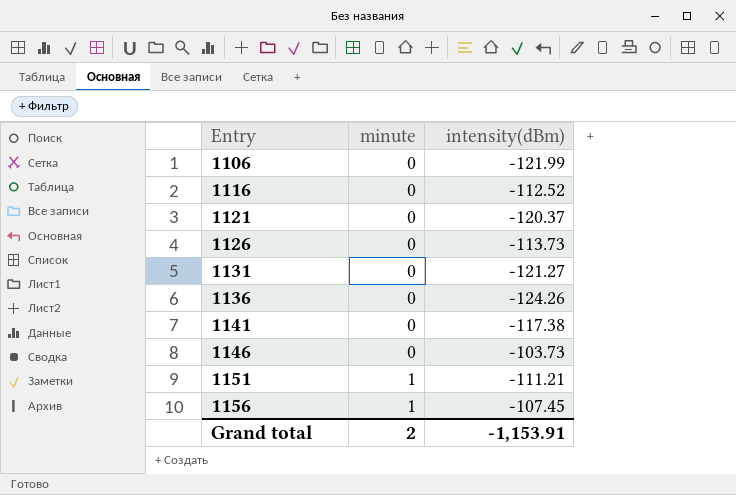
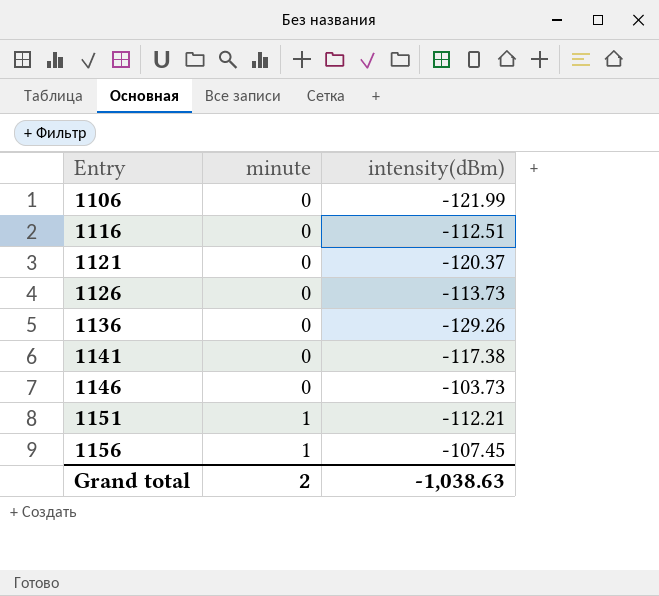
row 1131: 0 | -121.27 -> none
1116 | intensity(dBm): -112.52 -> -112.51
1136 | intensity(dBm): -124.26 -> -129.26
1151 | intensity(dBm): -111.21 -> -112.21
Grand total | intensity(dBm): -1,153.91 -> -1,038.63

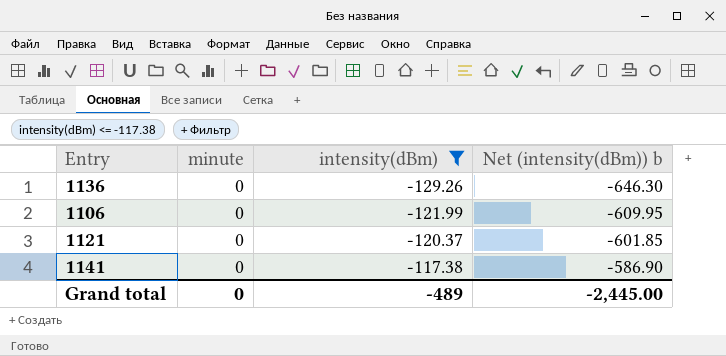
filter: none -> intensity(dBm) <= -117.38
row order: Entry ascending -> intensity(dBm) ascending
column Net (intensity(dBm)) b | formula: none -> [intensity(dBm)] * 5
Grand total | minute: 2 -> 0
Grand total | intensity(dBm): -1,038.63 -> -489

